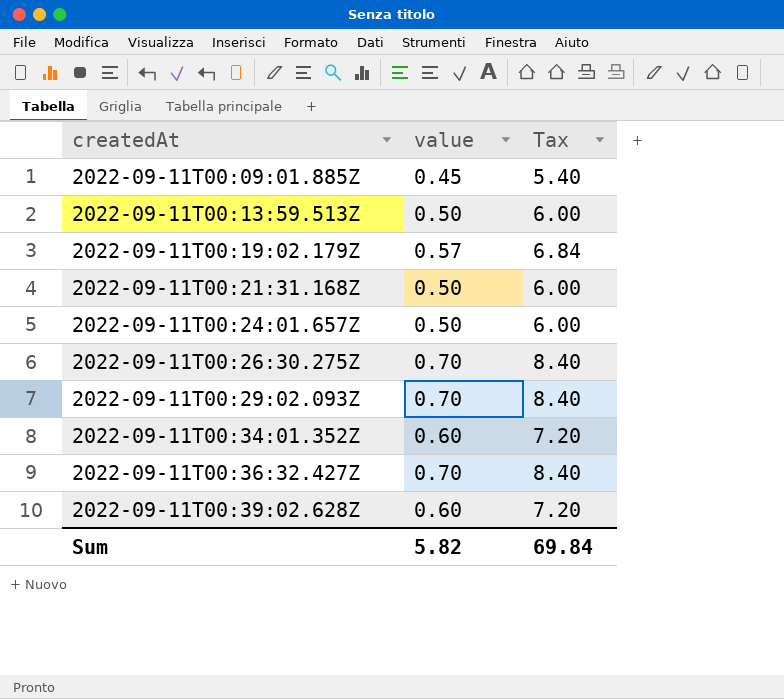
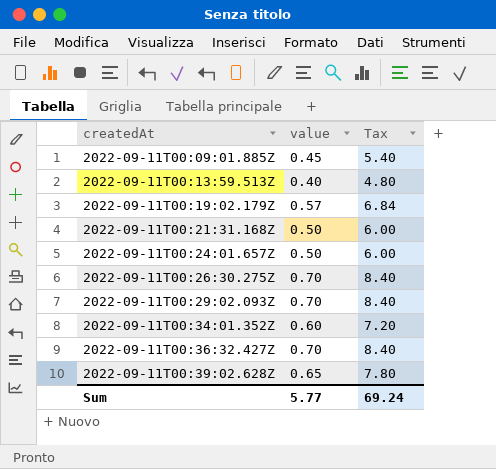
2022-09-11T00:13:59.513Z | value: 0.50 -> 0.40
2022-09-11T00:13:59.513Z | Tax: 6.00 -> 4.80
2022-09-11T00:39:02.628Z | value: 0.60 -> 0.65
2022-09-11T00:39:02.628Z | Tax: 7.20 -> 7.80
Sum | value: 5.82 -> 5.77
Sum | Tax: 69.84 -> 69.24

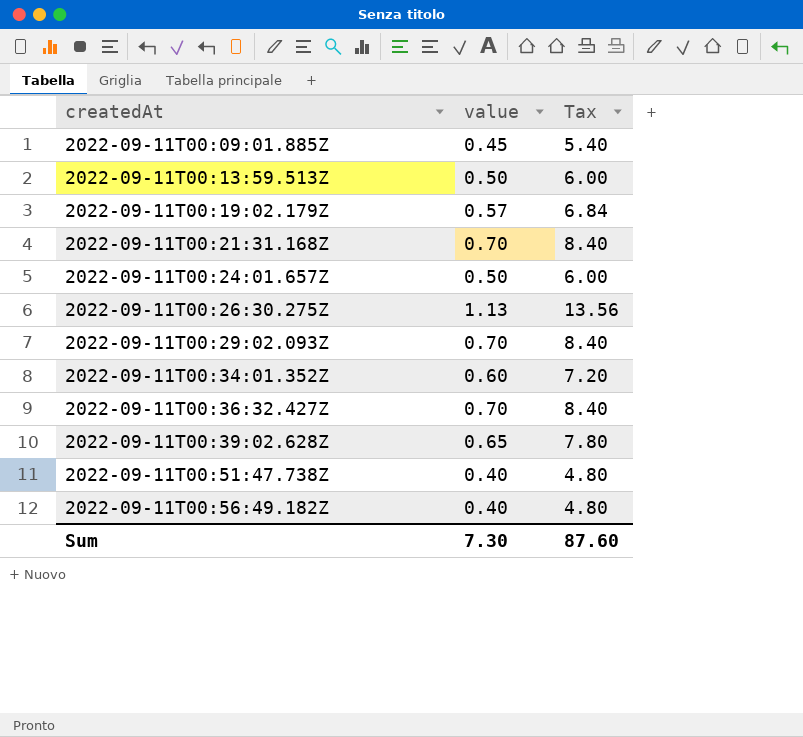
2022-09-11T00:13:59.513Z | value: 0.40 -> 0.50
2022-09-11T00:13:59.513Z | Tax: 4.80 -> 6.00
2022-09-11T00:21:31.168Z | value: 0.50 -> 0.70
2022-09-11T00:21:31.168Z | Tax: 6.00 -> 8.40
2022-09-11T00:26:30.275Z | value: 0.70 -> 1.13
2022-09-11T00:26:30.275Z | Tax: 8.40 -> 13.56
row 2022-09-11T00:51:47.738Z: none -> 0.40 | 4.80
row 2022-09-11T00:56:49.182Z: none -> 0.40 | 4.80
Sum | value: 5.77 -> 7.30
Sum | Tax: 69.24 -> 87.60

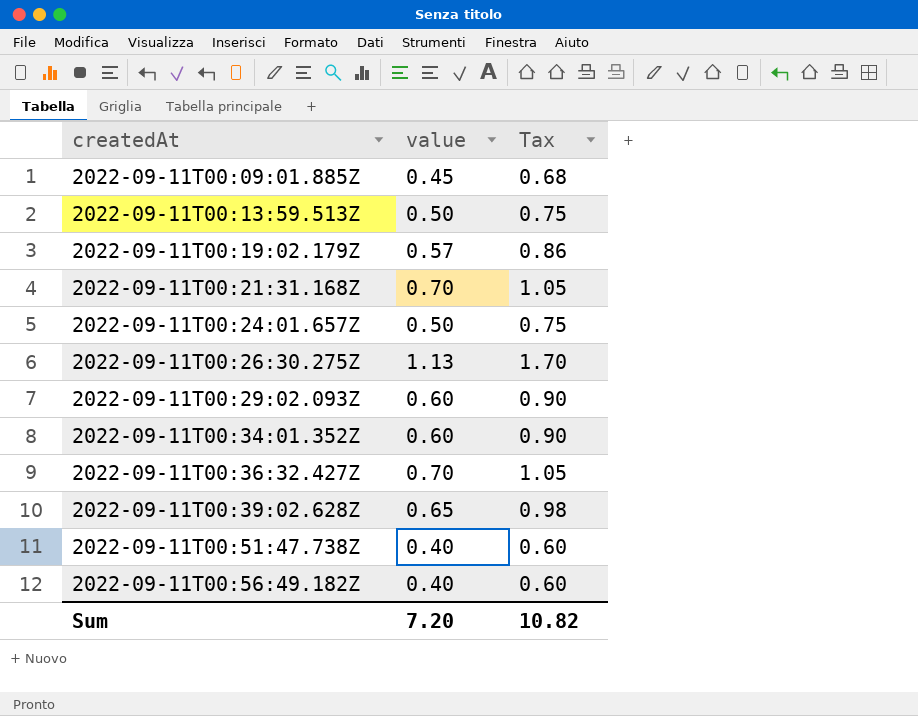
column Tax | formula: [value] * 12 -> [value] * 1.5
2022-09-11T00:29:02.093Z | value: 0.70 -> 0.60
Sum | value: 7.30 -> 7.20
Sum | Tax: 87.60 -> 10.82

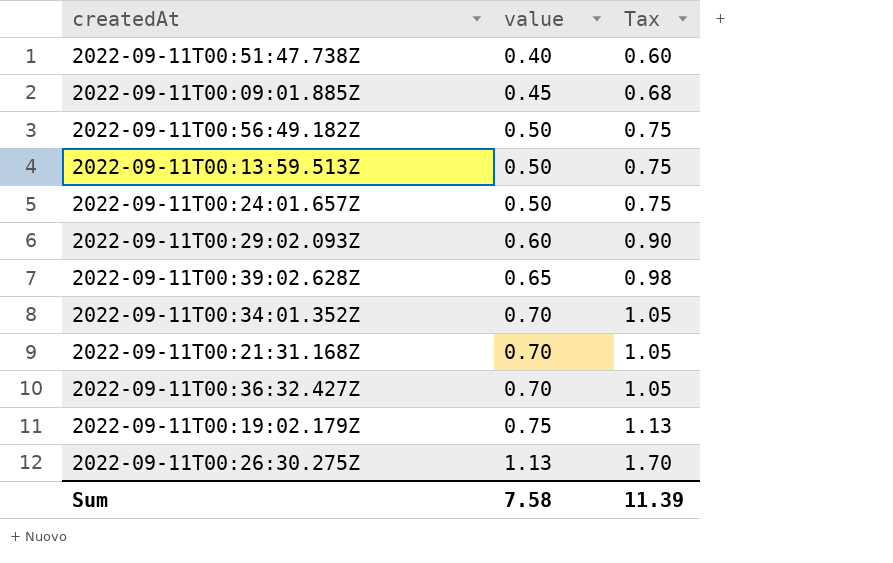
row order: createdAt ascending -> value ascending
2022-09-11T00:56:49.182Z | value: 0.40 -> 0.50
2022-09-11T00:56:49.182Z | Tax: 0.60 -> 0.75
2022-09-11T00:34:01.352Z | value: 0.60 -> 0.70
2022-09-11T00:34:01.352Z | Tax: 0.90 -> 1.05
2022-09-11T00:19:02.179Z | value: 0.57 -> 0.75
2022-09-11T00:19:02.179Z | Tax: 0.86 -> 1.13
Sum | value: 7.20 -> 7.58
Sum | Tax: 10.82 -> 11.39

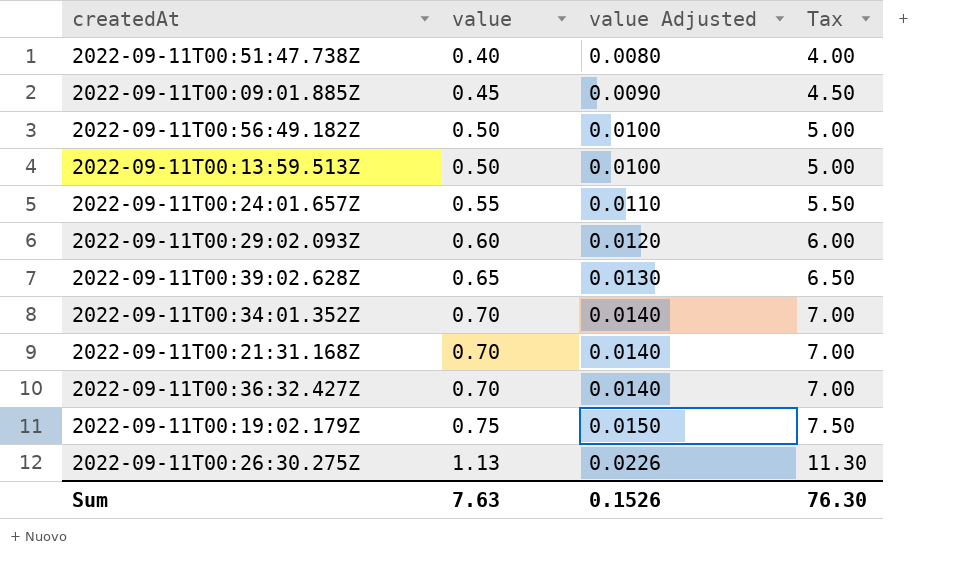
column value Adjusted | formula: none -> [value] * 0.02
column Tax | formula: [value] * 1.5 -> [value] * 10
2022-09-11T00:24:01.657Z | value: 0.50 -> 0.55
Sum | value: 7.58 -> 7.63
Sum | Tax: 11.39 -> 76.30

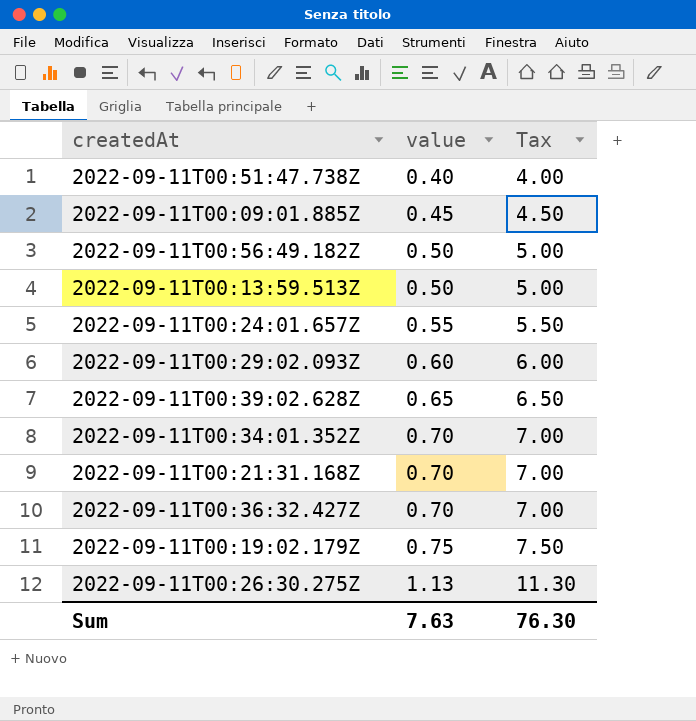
column value Adjusted | formula: [value] * 0.02 -> none

